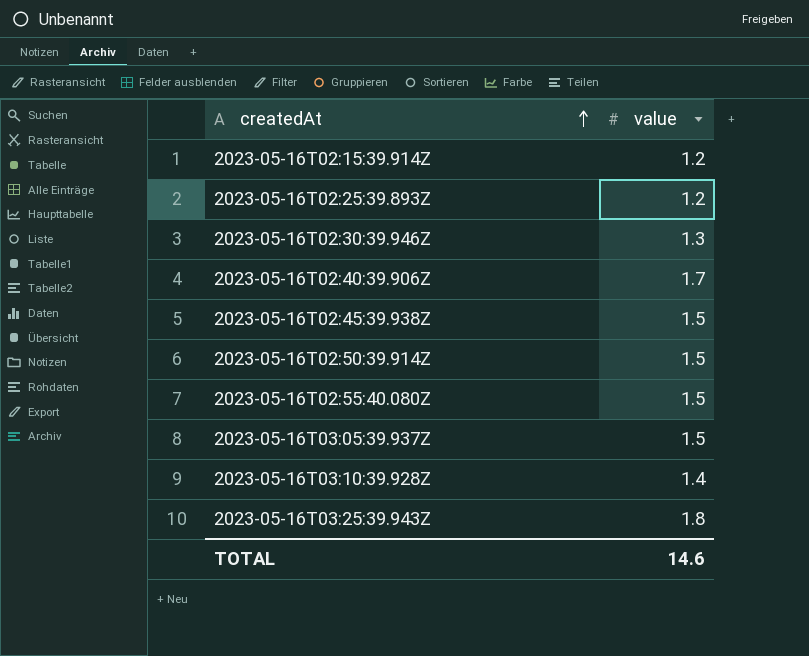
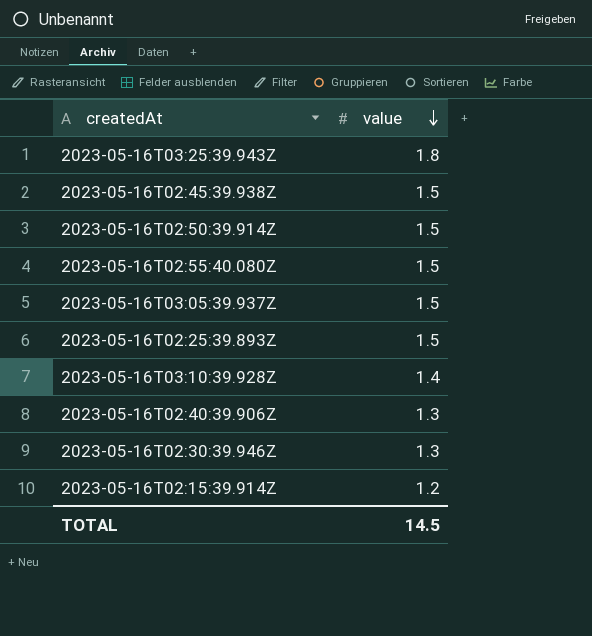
row order: createdAt ascending -> value descending
2023-05-16T02:25:39.893Z | value: 1.2 -> 1.5
2023-05-16T02:40:39.906Z | value: 1.7 -> 1.3
TOTAL | value: 14.6 -> 14.5

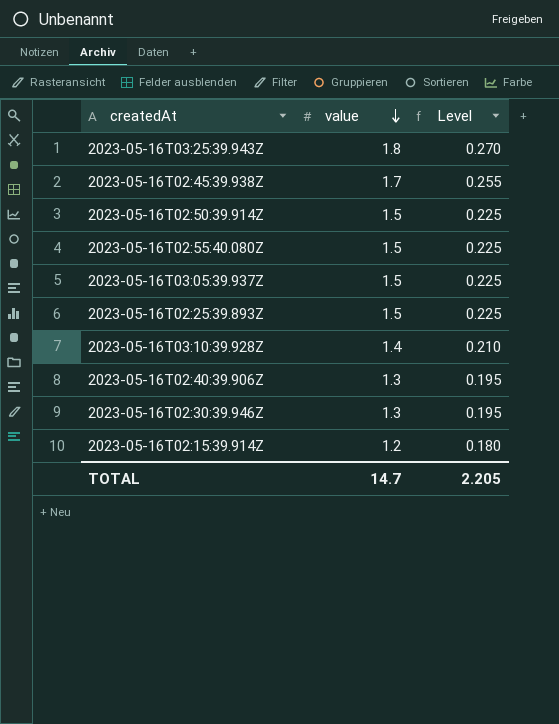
column Level | formula: none -> [value] * 0.15
2023-05-16T02:45:39.938Z | value: 1.5 -> 1.7
TOTAL | value: 14.5 -> 14.7

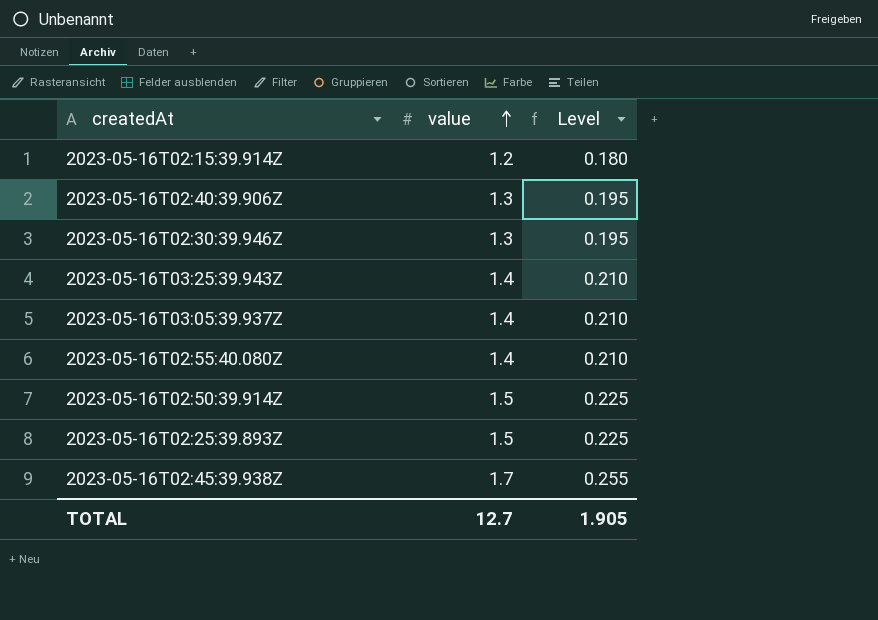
row order: value descending -> value ascending
row 2023-05-16T03:10:39.928Z: 1.4 | 0.210 -> none
2023-05-16T03:25:39.943Z | value: 1.8 -> 1.4
2023-05-16T03:25:39.943Z | Level: 0.270 -> 0.210
2023-05-16T03:05:39.937Z | value: 1.5 -> 1.4
2023-05-16T03:05:39.937Z | Level: 0.225 -> 0.210
2023-05-16T02:55:40.080Z | value: 1.5 -> 1.4
2023-05-16T02:55:40.080Z | Level: 0.225 -> 0.210
TOTAL | value: 14.7 -> 12.7
TOTAL | Level: 2.205 -> 1.905

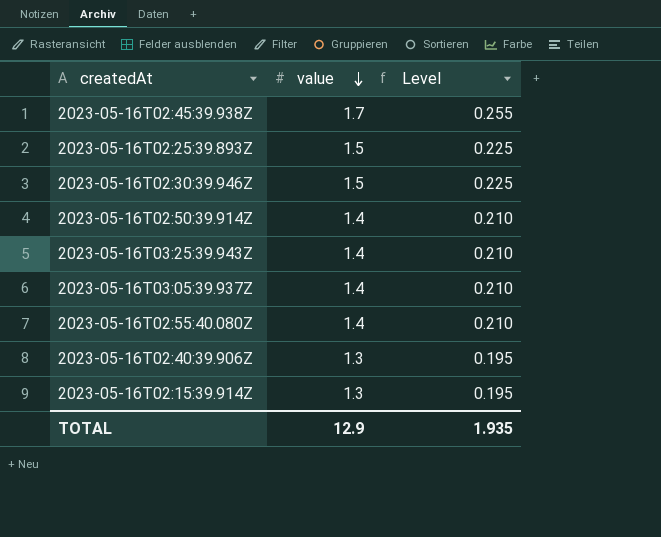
row order: value ascending -> value descending
2023-05-16T02:30:39.946Z | value: 1.3 -> 1.5
2023-05-16T02:30:39.946Z | Level: 0.195 -> 0.225
2023-05-16T02:50:39.914Z | value: 1.5 -> 1.4
2023-05-16T02:50:39.914Z | Level: 0.225 -> 0.210
2023-05-16T02:15:39.914Z | value: 1.2 -> 1.3
2023-05-16T02:15:39.914Z | Level: 0.180 -> 0.195
TOTAL | value: 12.7 -> 12.9
TOTAL | Level: 1.905 -> 1.935

